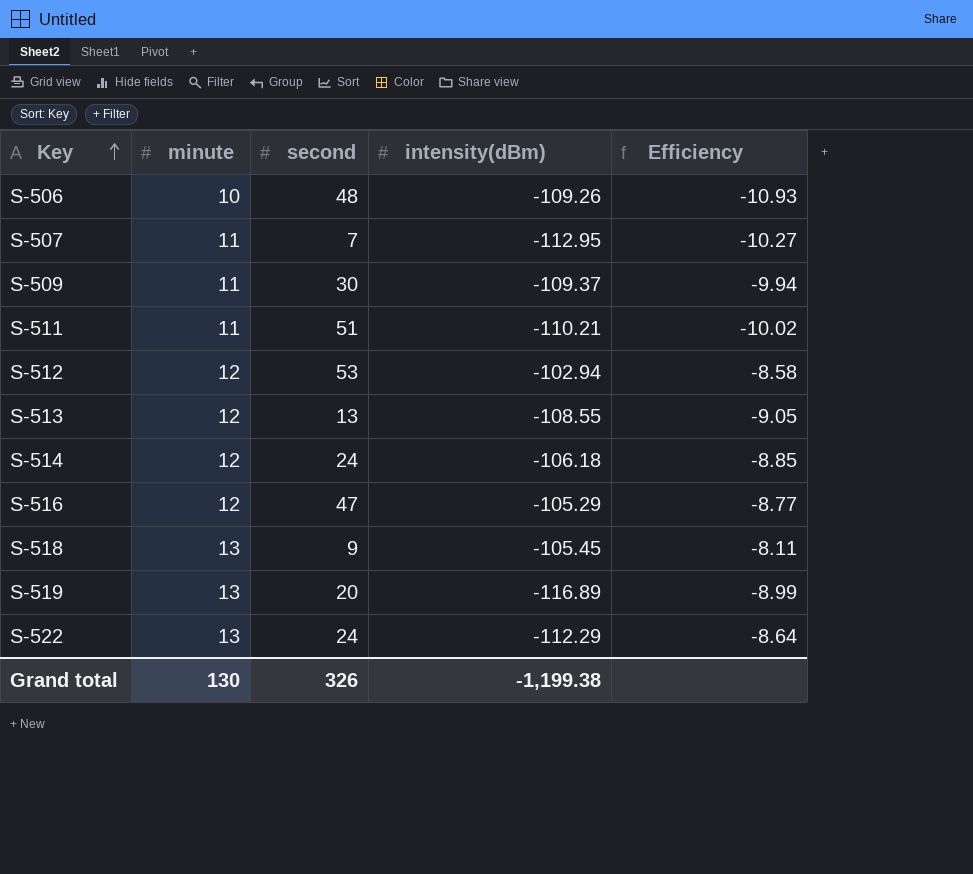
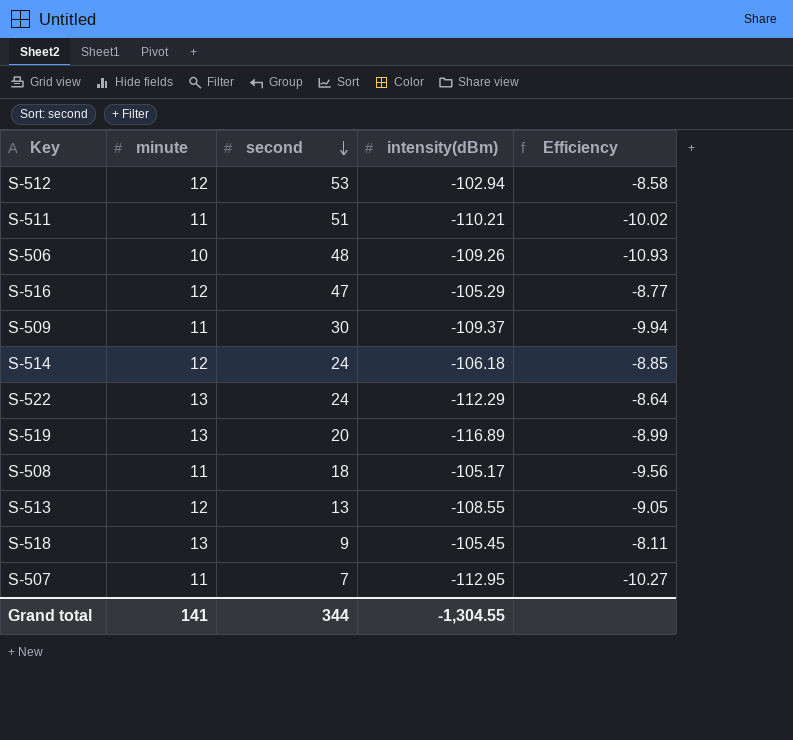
row order: Key ascending -> second descending
row S-508: none -> 11 | 18 | -105.17 | -9.56
Grand total | minute: 130 -> 141
Grand total | second: 326 -> 344
Grand total | intensity(dBm): -1,199.38 -> -1,304.55

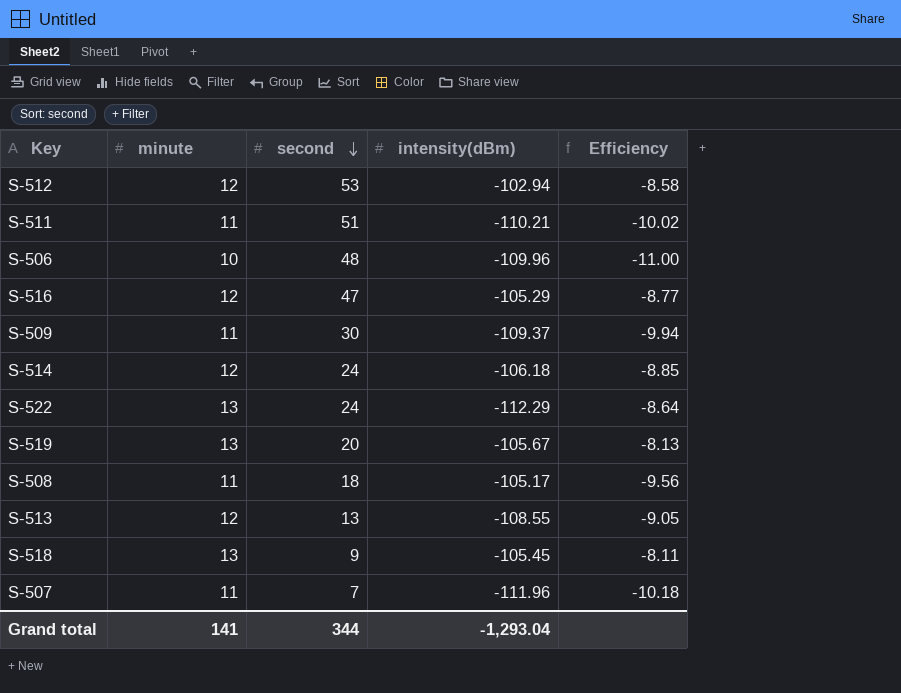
S-506 | intensity(dBm): -109.26 -> -109.96
S-506 | Efficiency: -10.93 -> -11.00
S-519 | intensity(dBm): -116.89 -> -105.67
S-519 | Efficiency: -8.99 -> -8.13
S-507 | intensity(dBm): -112.95 -> -111.96
S-507 | Efficiency: -10.27 -> -10.18
Grand total | intensity(dBm): -1,304.55 -> -1,293.04

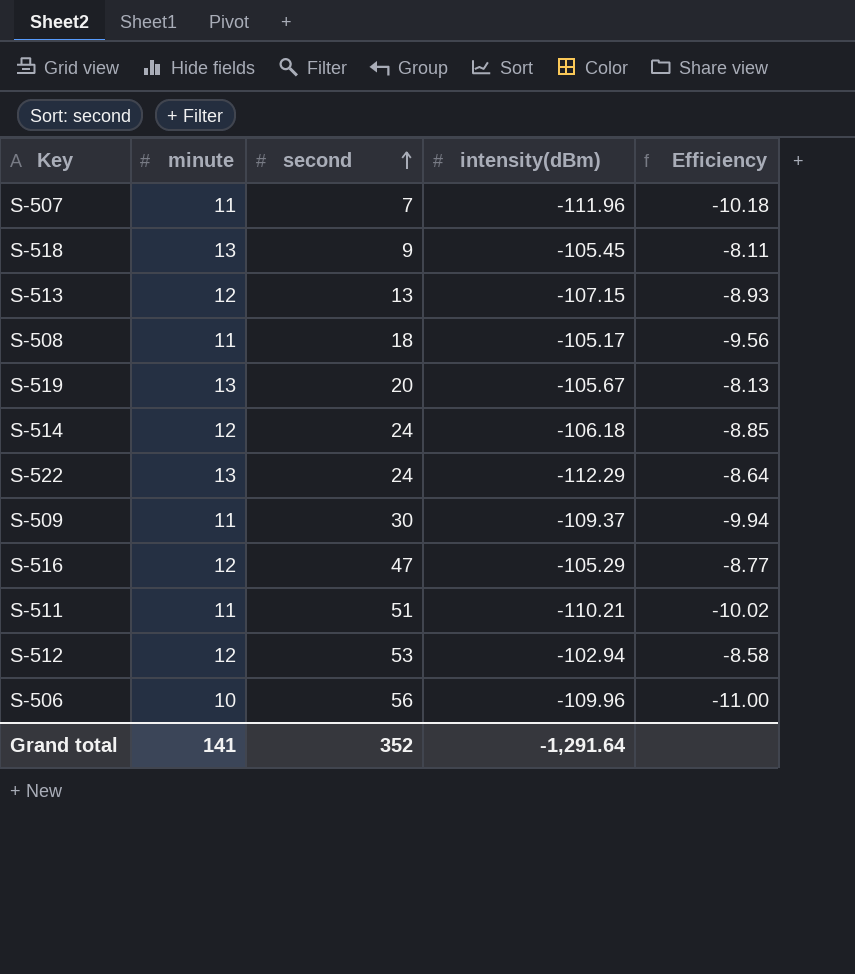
row order: second descending -> second ascending
S-513 | intensity(dBm): -108.55 -> -107.15
S-513 | Efficiency: -9.05 -> -8.93
S-506 | second: 48 -> 56
Grand total | second: 344 -> 352
Grand total | intensity(dBm): -1,293.04 -> -1,291.64

